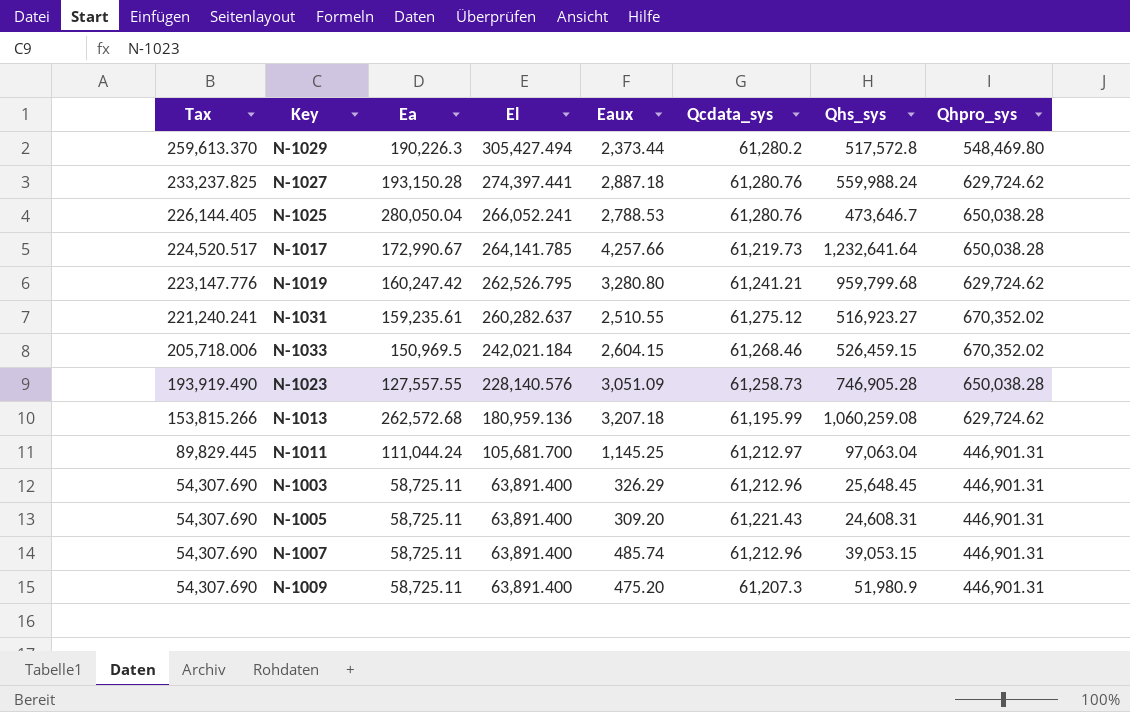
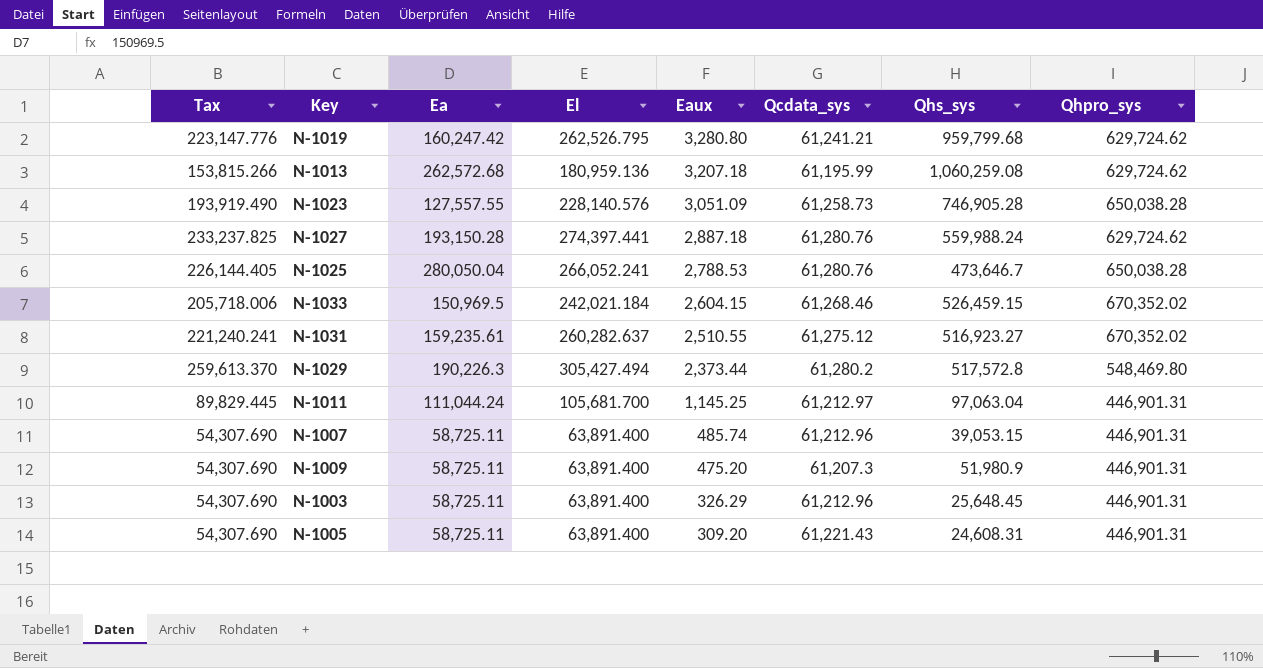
row order: Tax descending -> Eaux descending
row N-1017: 224,520.517 | 172,990.67 | 264,141.785 | 4,257.66 | 61,219.73 | 1,232,641.64 | 650,038.28 -> none

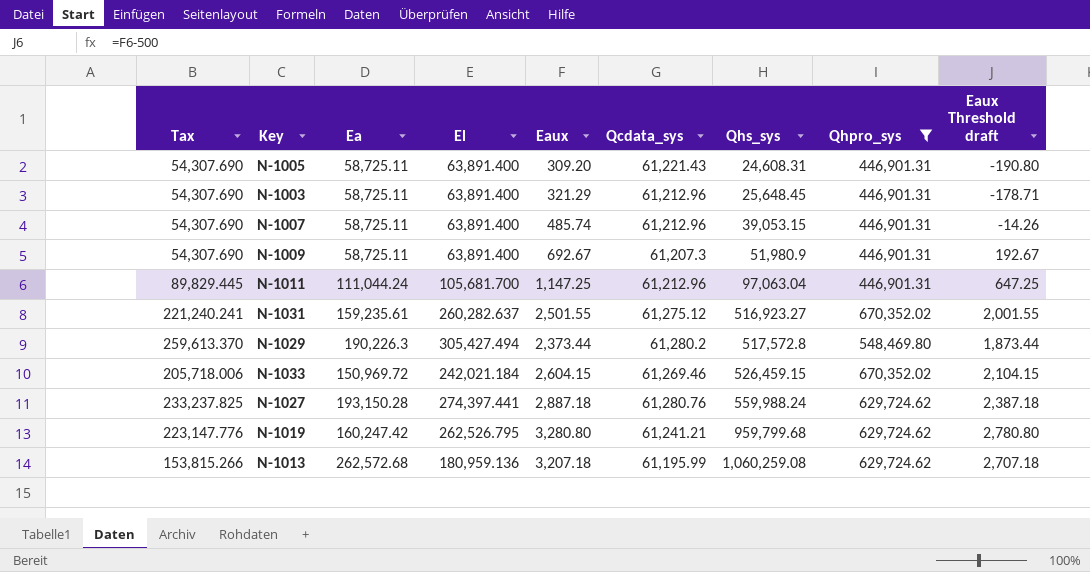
filter: none -> Qhpro_sys != 650,038.28
row order: Eaux descending -> Qhs_sys ascending
column Eaux Threshold draft | formula: none -> [Eaux] - 500
N-1003 | Eaux: 326.29 -> 321.29
N-1009 | Eaux: 475.20 -> 692.67
N-1011 | Eaux: 1,145.25 -> 1,147.25
N-1011 | Qcdata_sys: 61,212.97 -> 61,212.96
N-1031 | Eaux: 2,510.55 -> 2,501.55
N-1033 | Ea: 150,969.5 -> 150,969.72
N-1033 | Qcdata_sys: 61,268.46 -> 61,269.46

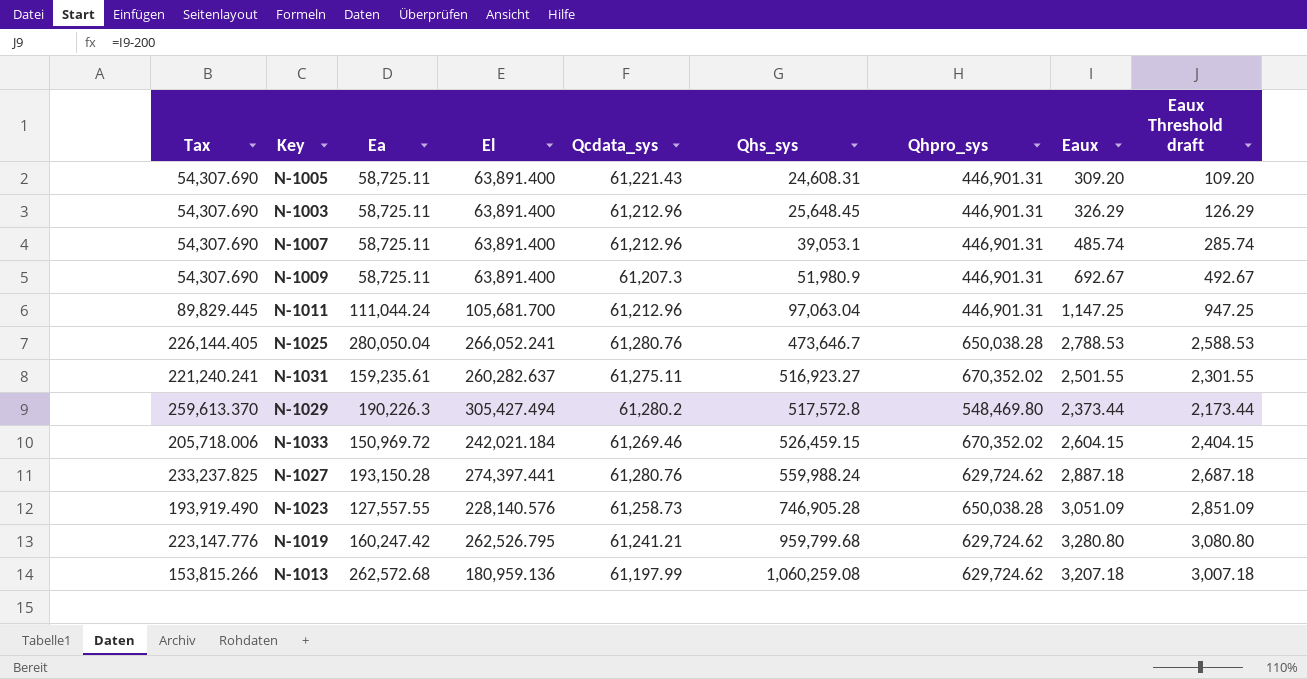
filter: Qhpro_sys != 650,038.28 -> none
column Eaux | position: 5 -> 8
column Eaux Threshold draft | formula: [Eaux] - 500 -> [Eaux] - 200
N-1003 | Eaux: 321.29 -> 326.29
N-1007 | Qhs_sys: 39,053.15 -> 39,053.1
N-1031 | Qcdata_sys: 61,275.12 -> 61,275.11
N-1013 | Qcdata_sys: 61,195.99 -> 61,197.99

